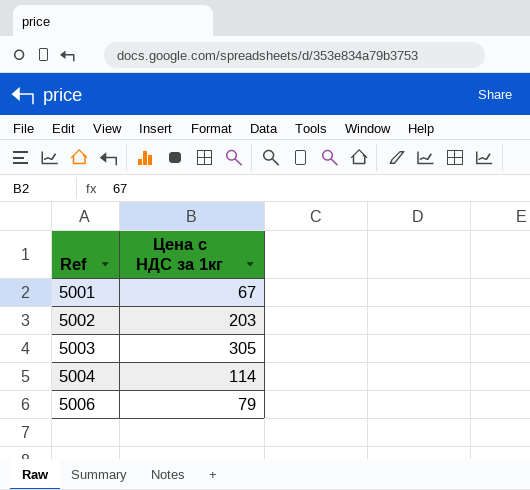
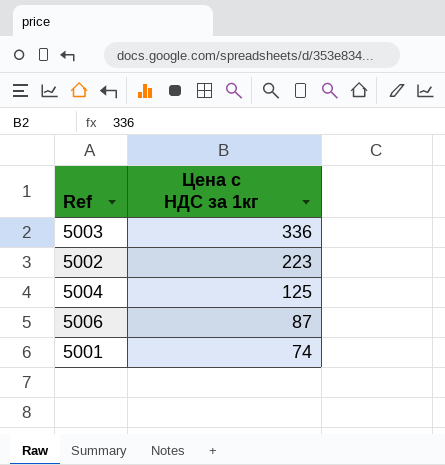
row order: Ref ascending -> Цена с НДС за 1кг descending
5003 | Цена с НДС за 1кг: 305 -> 336
5002 | Цена с НДС за 1кг: 203 -> 223
5004 | Цена с НДС за 1кг: 114 -> 125
5006 | Цена с НДС за 1кг: 79 -> 87
5001 | Цена с НДС за 1кг: 67 -> 74

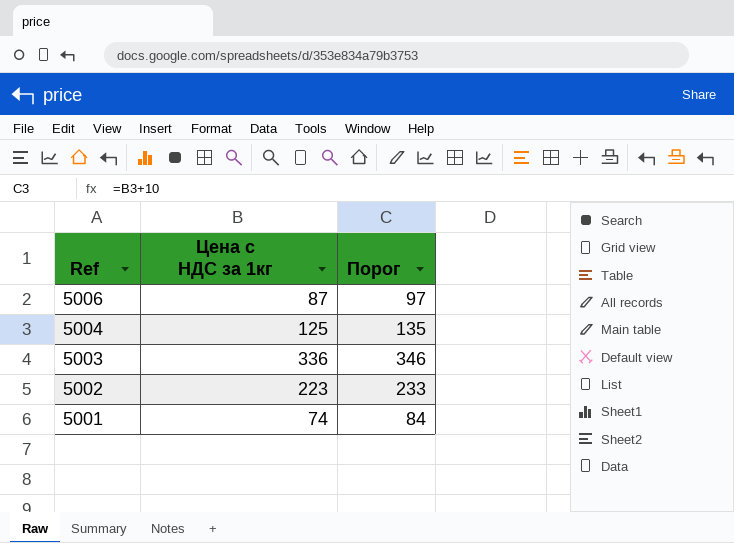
row order: Цена с НДС за 1кг descending -> Ref descending
column Порог | formula: none -> [Цена с НДС за 1кг] + 10

